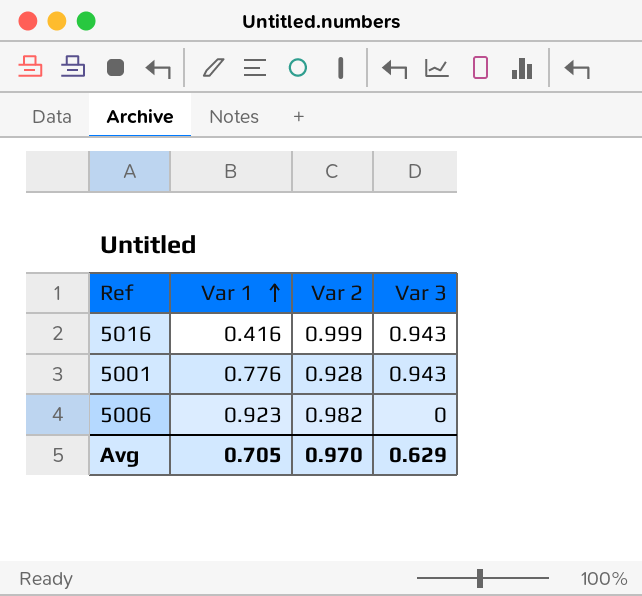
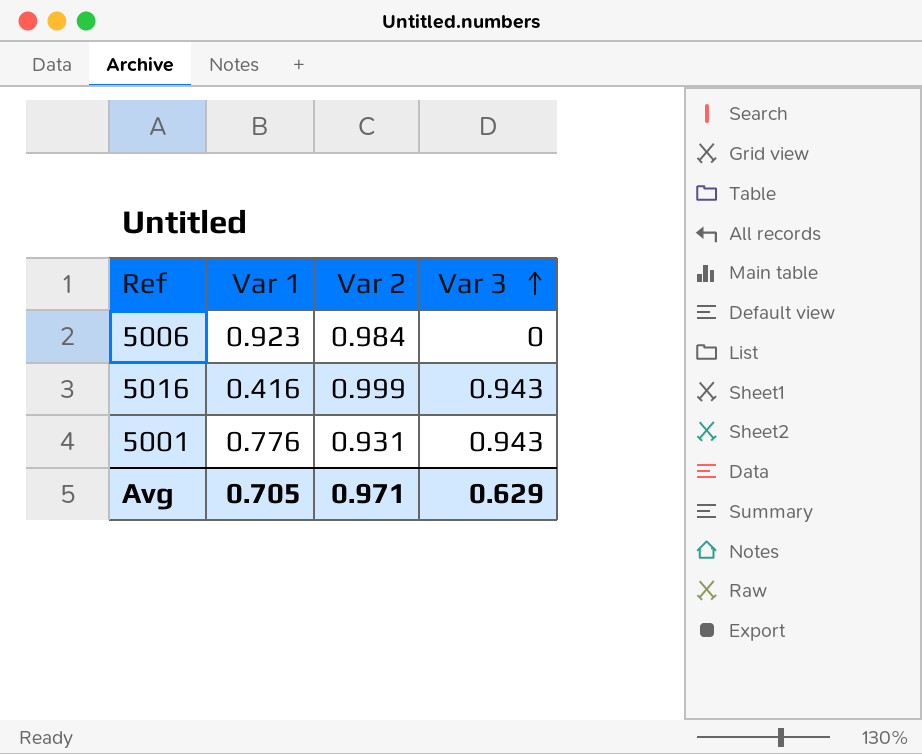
row order: Var 1 ascending -> Var 3 ascending
5006 | Var 2: 0.982 -> 0.984
5001 | Var 2: 0.928 -> 0.931
Avg | Var 2: 0.970 -> 0.971

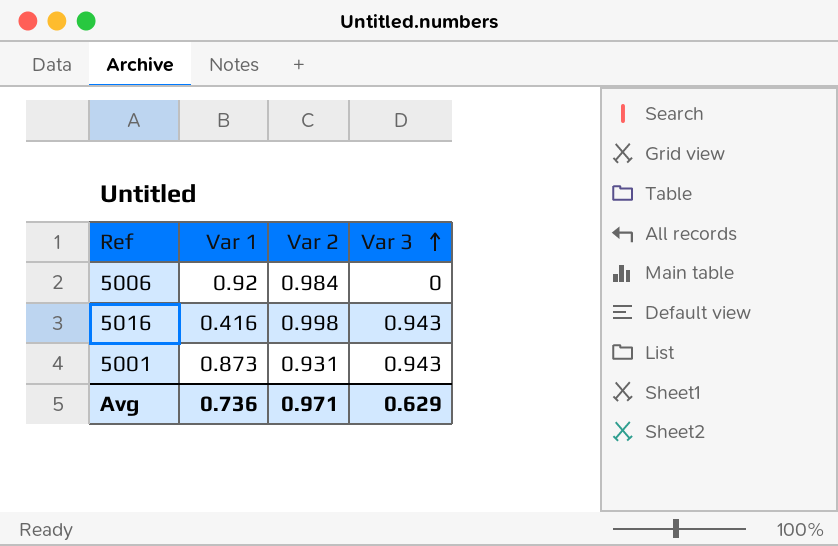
5006 | Var 1: 0.923 -> 0.92
5016 | Var 2: 0.999 -> 0.998
5001 | Var 1: 0.776 -> 0.873
Avg | Var 1: 0.705 -> 0.736

